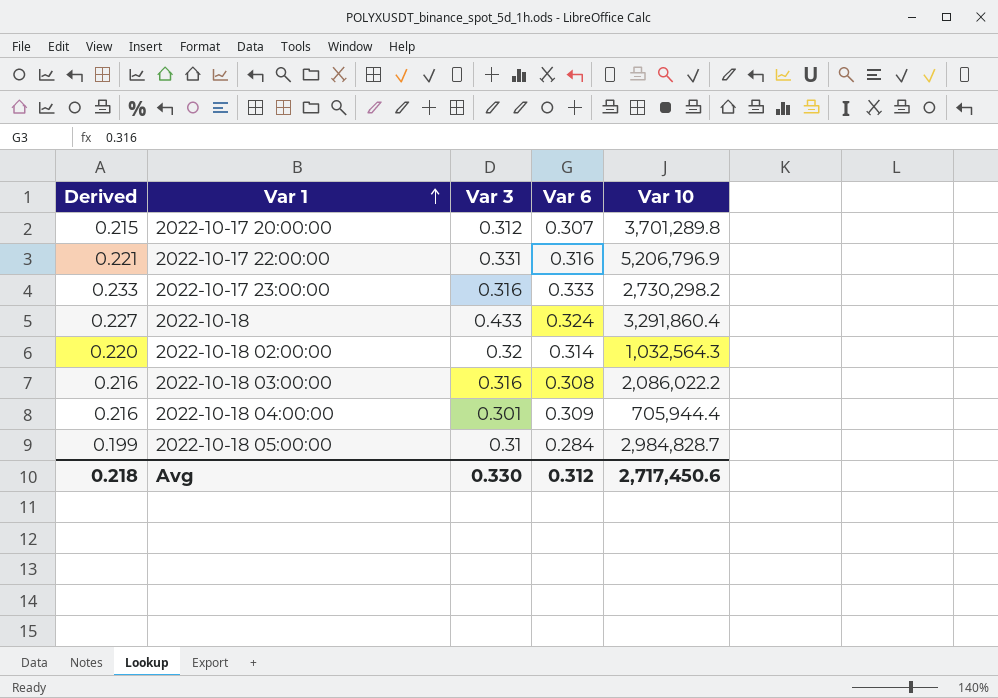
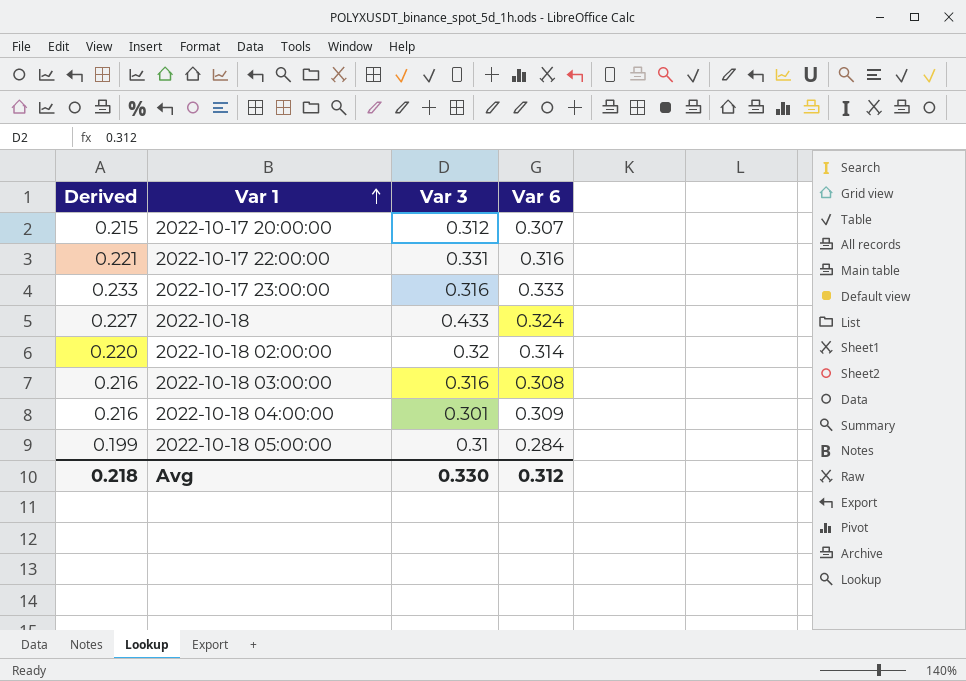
column Var 10 | position: 5 -> none

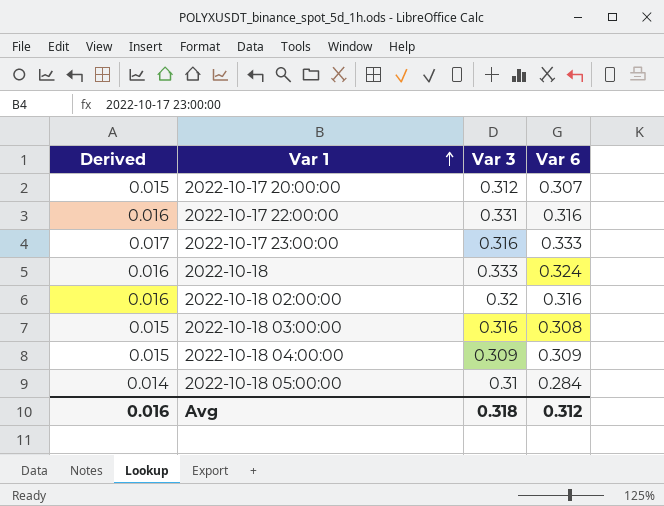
column Derived | formula: [Var 6] * 0.7 -> [Var 6] * 0.05
2022-10-18 | Var 3: 0.433 -> 0.333
2022-10-18 02:00:00 | Var 6: 0.314 -> 0.316
2022-10-18 04:00:00 | Var 3: 0.301 -> 0.309
Avg | Derived: 0.218 -> 0.016
Avg | Var 3: 0.330 -> 0.318

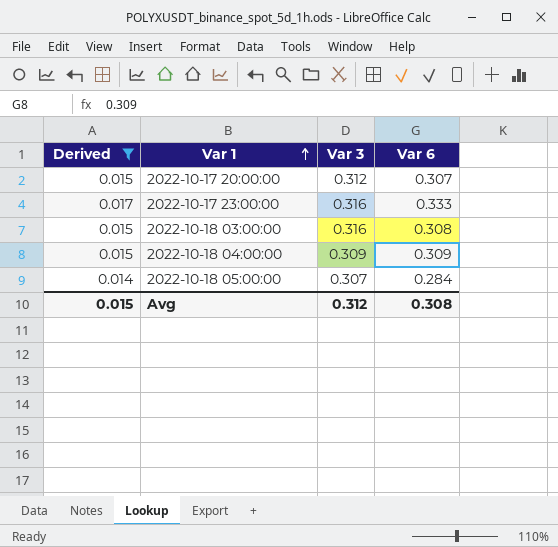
filter: none -> Derived != 0.016
2022-10-18 05:00:00 | Var 3: 0.31 -> 0.307
Avg | Derived: 0.016 -> 0.015
Avg | Var 3: 0.318 -> 0.312
Avg | Var 6: 0.312 -> 0.308

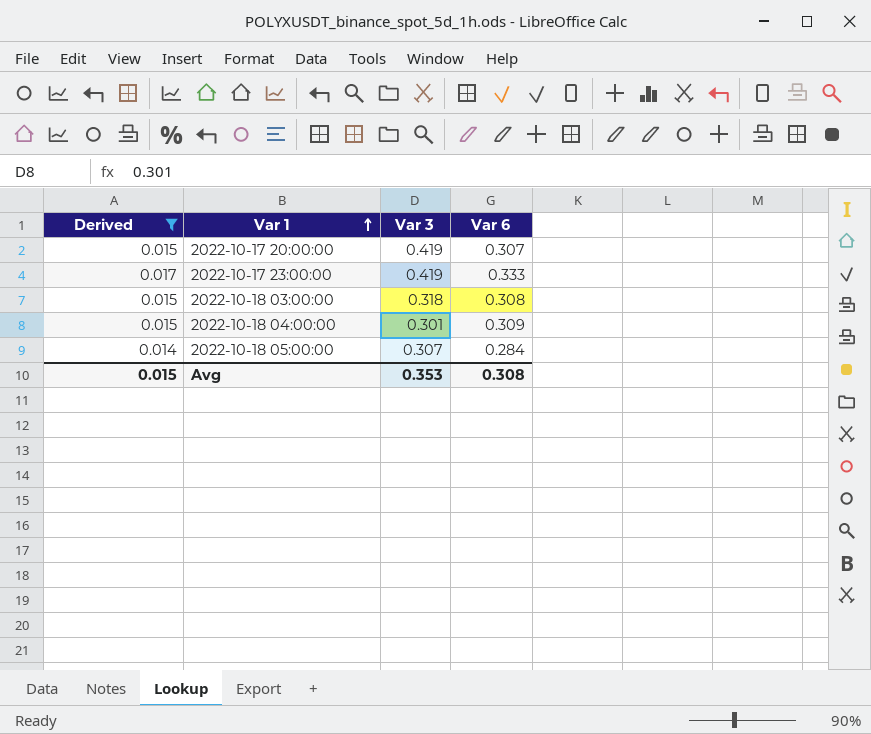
2022-10-17 20:00:00 | Var 3: 0.312 -> 0.419
2022-10-17 23:00:00 | Var 3: 0.316 -> 0.419
2022-10-18 03:00:00 | Var 3: 0.316 -> 0.318
2022-10-18 04:00:00 | Var 3: 0.309 -> 0.301
Avg | Var 3: 0.312 -> 0.353

